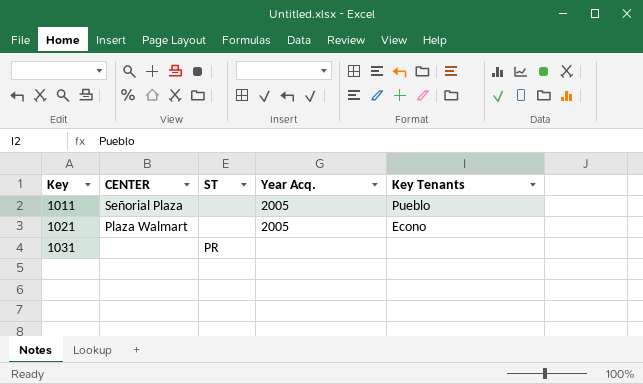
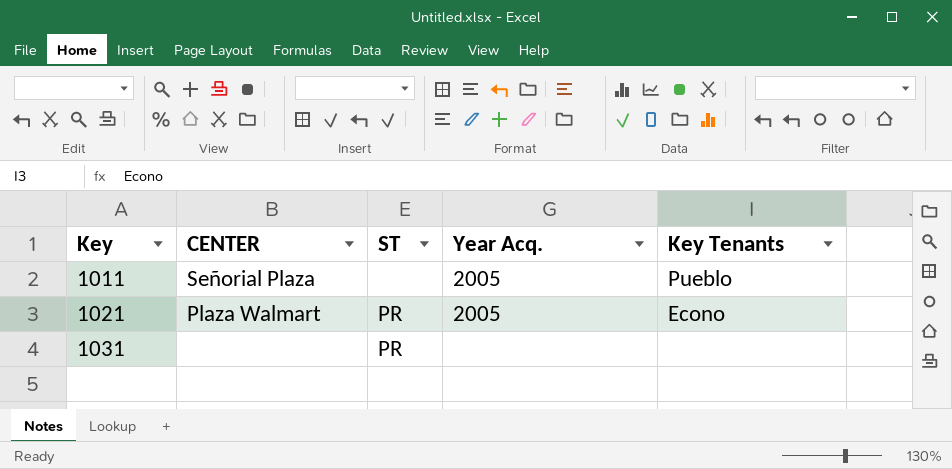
1021 | ST: none -> PR

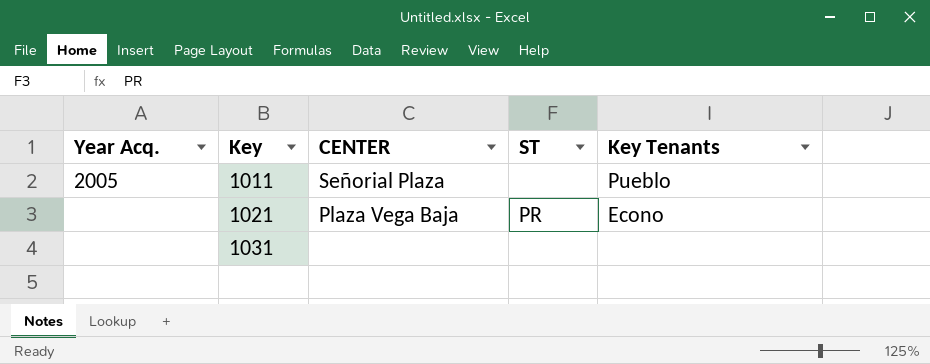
column Year Acq. | position: 4 -> 1
1021 | Year Acq.: 2005 -> none
1021 | CENTER: Plaza Walmart -> Plaza Vega Baja
1031 | ST: PR -> none

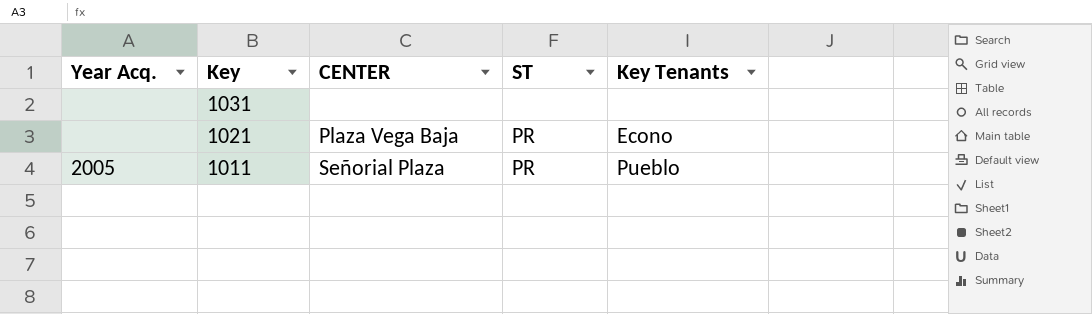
row order: Key ascending -> Key descending
1011 | ST: none -> PR

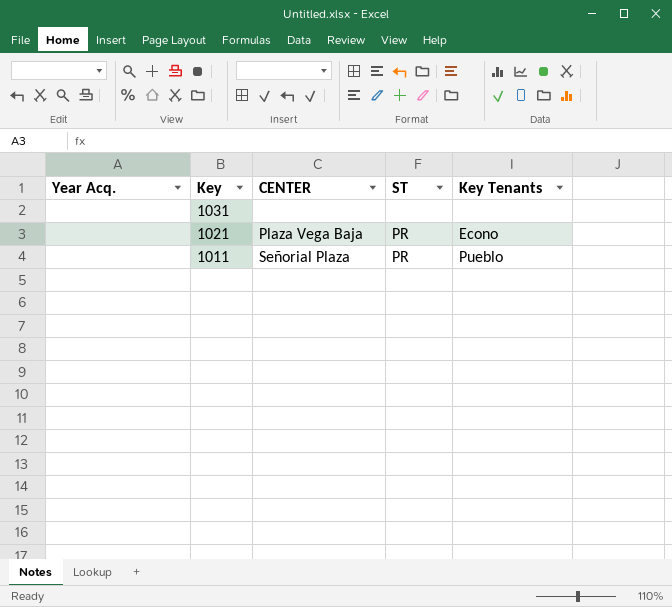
1011 | Year Acq.: 2005 -> none

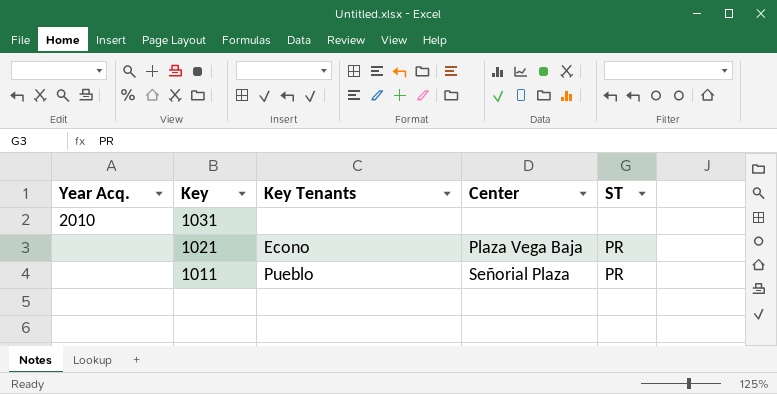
column Key Tenants | position: 5 -> 3
column name: CENTER -> Center
1031 | Year Acq.: none -> 2010

